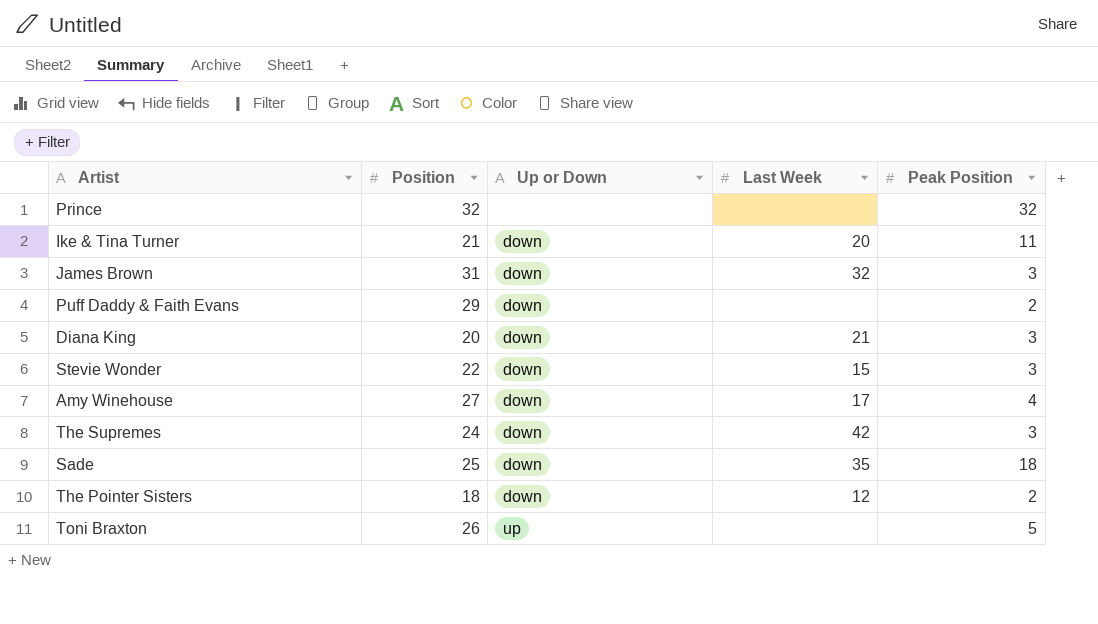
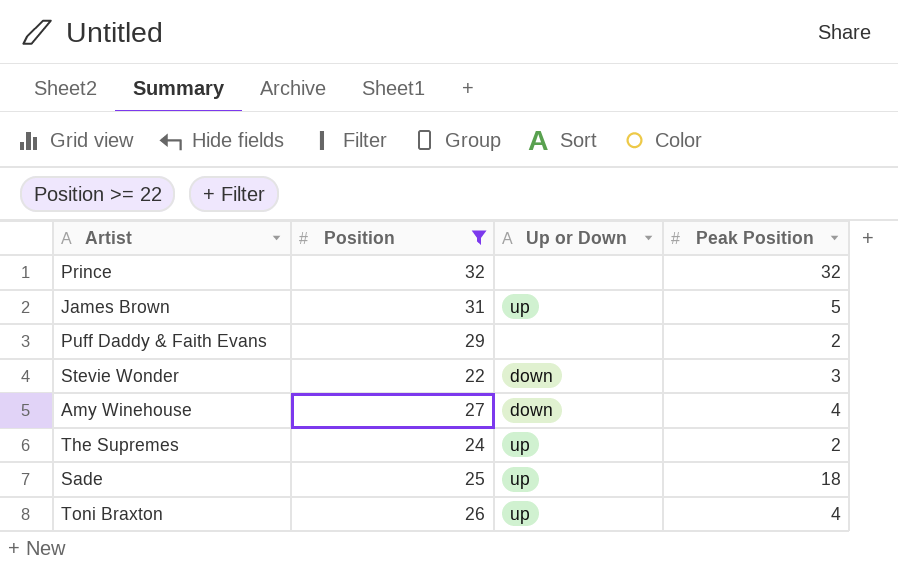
filter: none -> Position >= 22
column Last Week | position: 4 -> none
James Brown | Up or Down: down -> up
James Brown | Peak Position: 3 -> 5
Puff Daddy & Faith Evans | Up or Down: down -> none
The Supremes | Up or Down: down -> up
The Supremes | Peak Position: 3 -> 2
Sade | Up or Down: down -> up
Toni Braxton | Peak Position: 5 -> 4

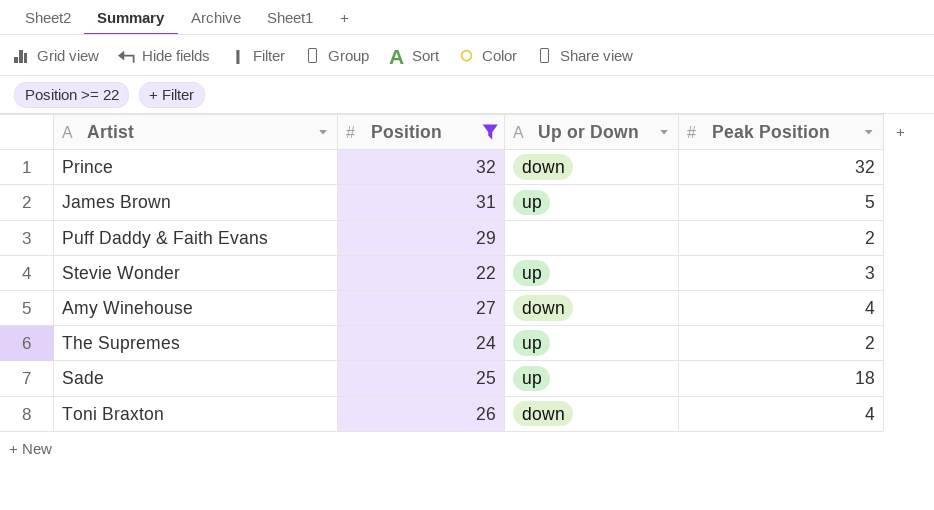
Prince | Up or Down: none -> down
Stevie Wonder | Up or Down: down -> up
Toni Braxton | Up or Down: up -> down

